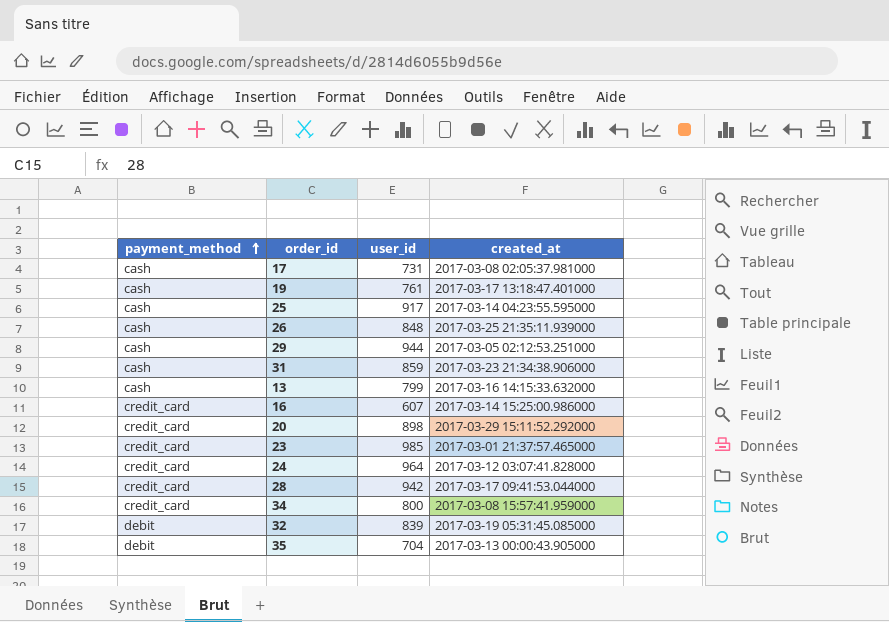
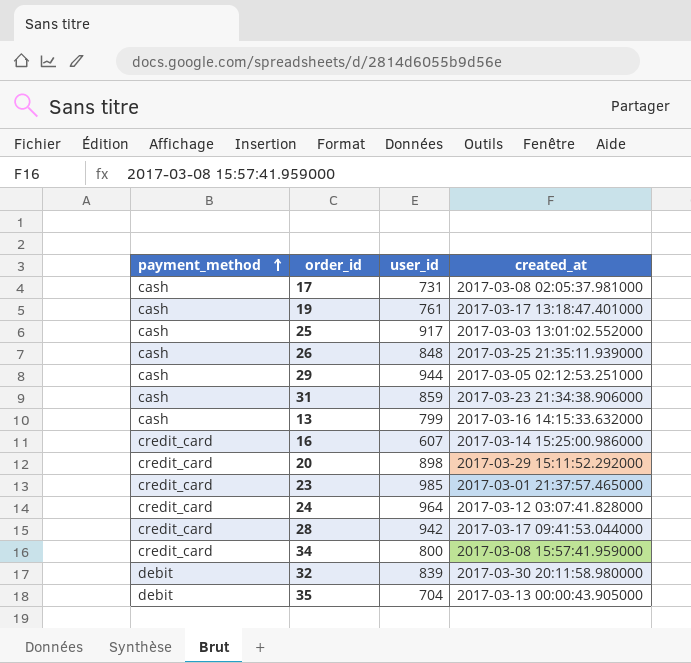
25 | created_at: 2017-03-14 04:23:55.595000 -> 2017-03-03 13:01:02.552000
32 | created_at: 2017-03-19 05:31:45.085000 -> 2017-03-30 20:11:58.980000

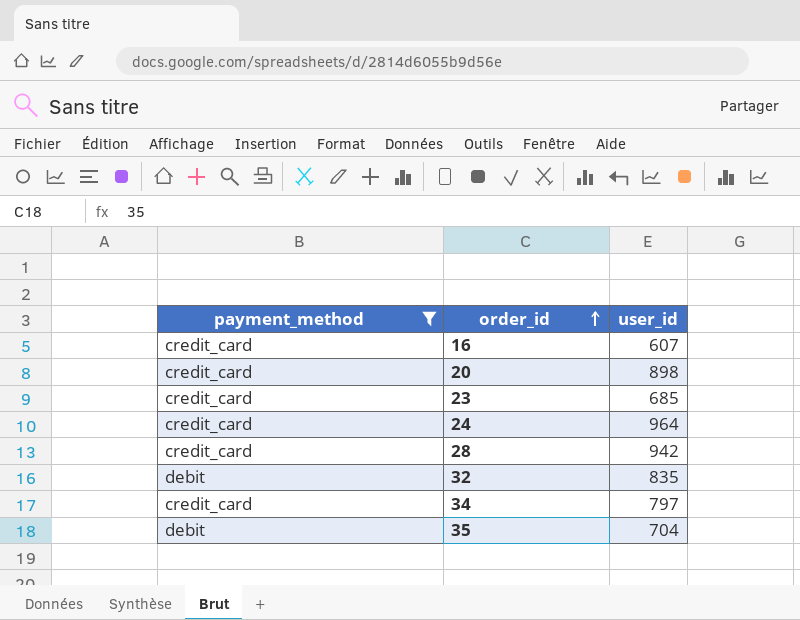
filter: none -> payment_method != cash
row order: payment_method ascending -> order_id ascending
column created_at | position: 4 -> none
23 | user_id: 985 -> 685
32 | user_id: 839 -> 835
34 | user_id: 800 -> 797

